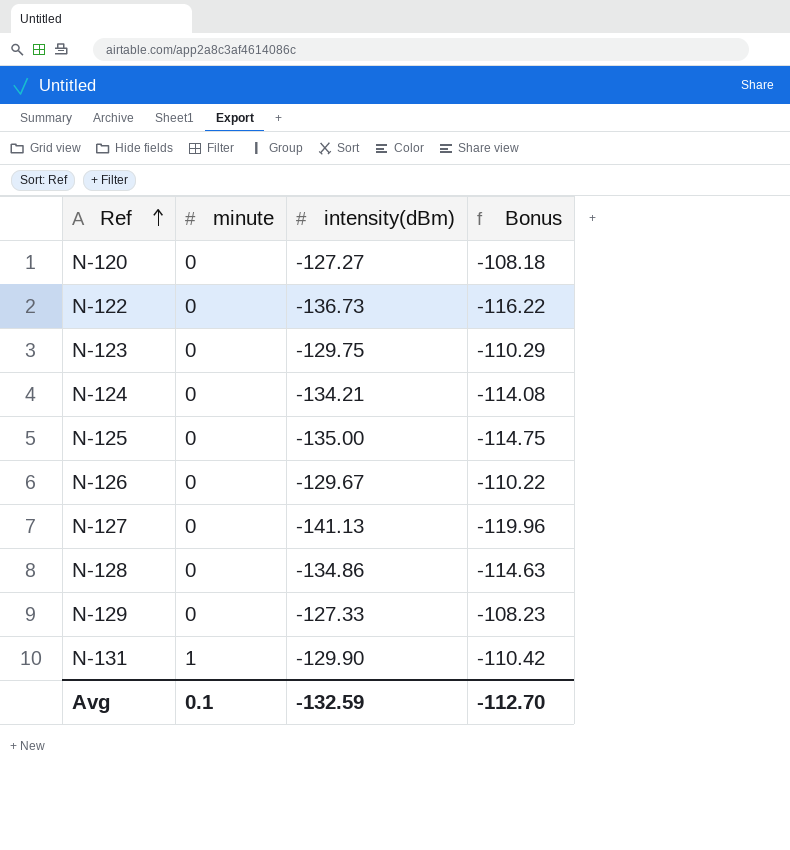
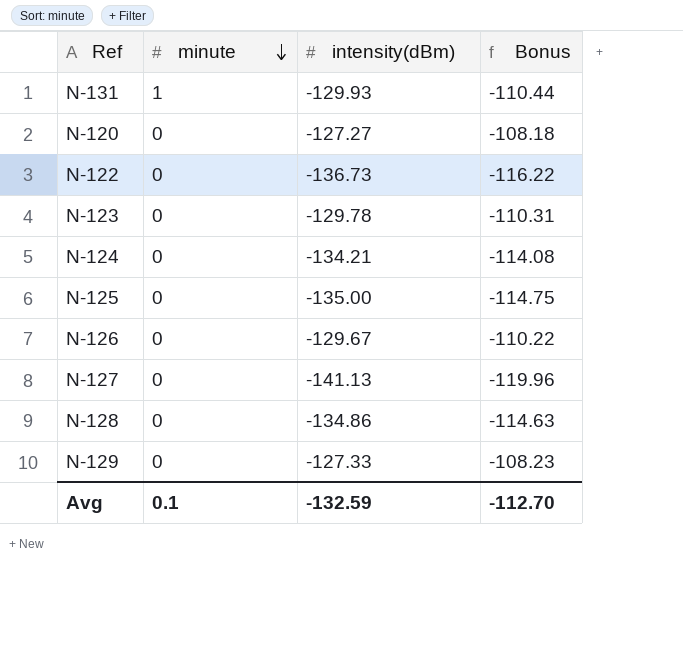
row order: Ref ascending -> minute descending
N-131 | intensity(dBm): -129.90 -> -129.93
N-131 | Bonus: -110.42 -> -110.44
N-123 | intensity(dBm): -129.75 -> -129.78
N-123 | Bonus: -110.29 -> -110.31

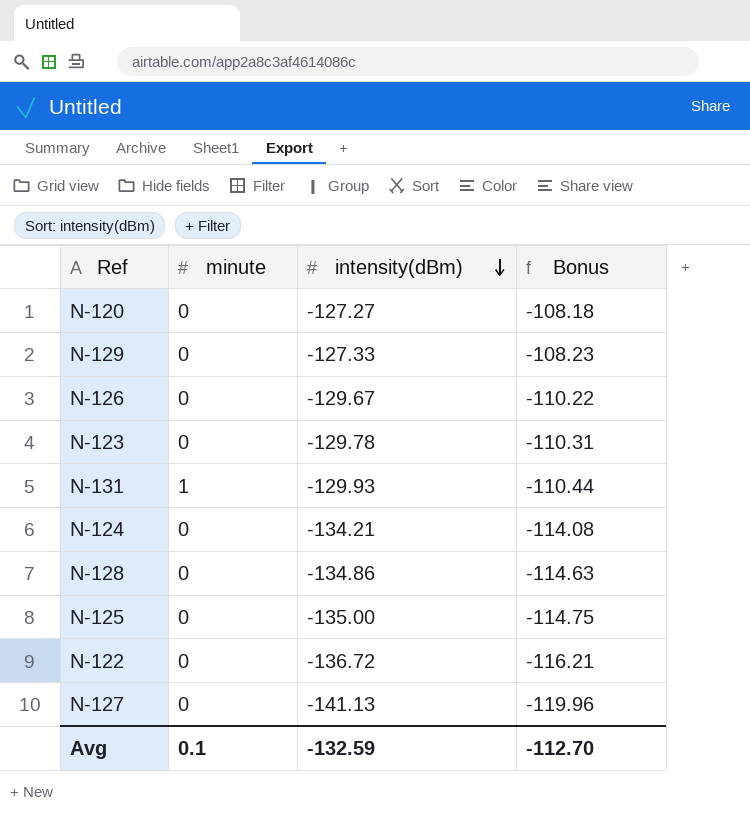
row order: minute descending -> intensity(dBm) descending
N-122 | intensity(dBm): -136.73 -> -136.72
N-122 | Bonus: -116.22 -> -116.21

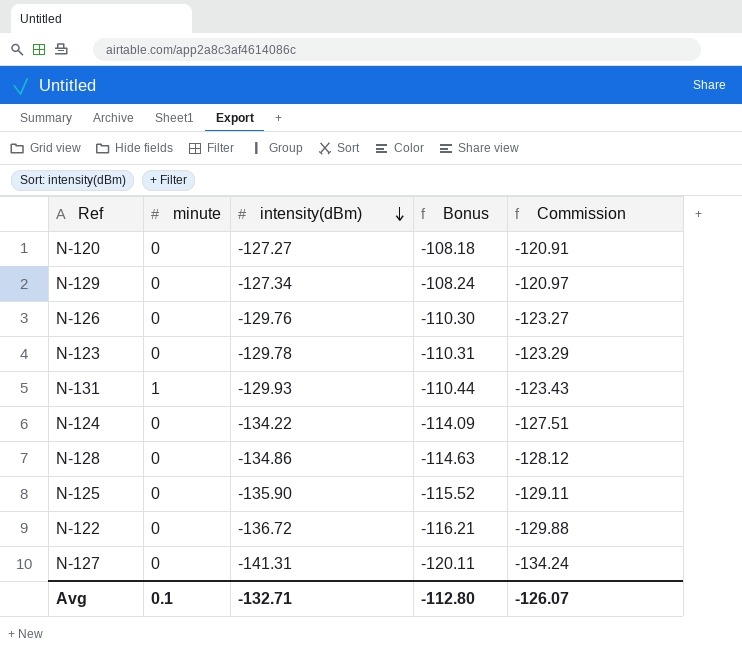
column Commission | formula: none -> [intensity(dBm)] * 0.95
N-129 | intensity(dBm): -127.33 -> -127.34
N-129 | Bonus: -108.23 -> -108.24
N-126 | intensity(dBm): -129.67 -> -129.76
N-126 | Bonus: -110.22 -> -110.30
N-124 | intensity(dBm): -134.21 -> -134.22
N-124 | Bonus: -114.08 -> -114.09
N-125 | intensity(dBm): -135.00 -> -135.90
N-125 | Bonus: -114.75 -> -115.52
N-127 | intensity(dBm): -141.13 -> -141.31
N-127 | Bonus: -119.96 -> -120.11
Avg | intensity(dBm): -132.59 -> -132.71
Avg | Bonus: -112.70 -> -112.80

